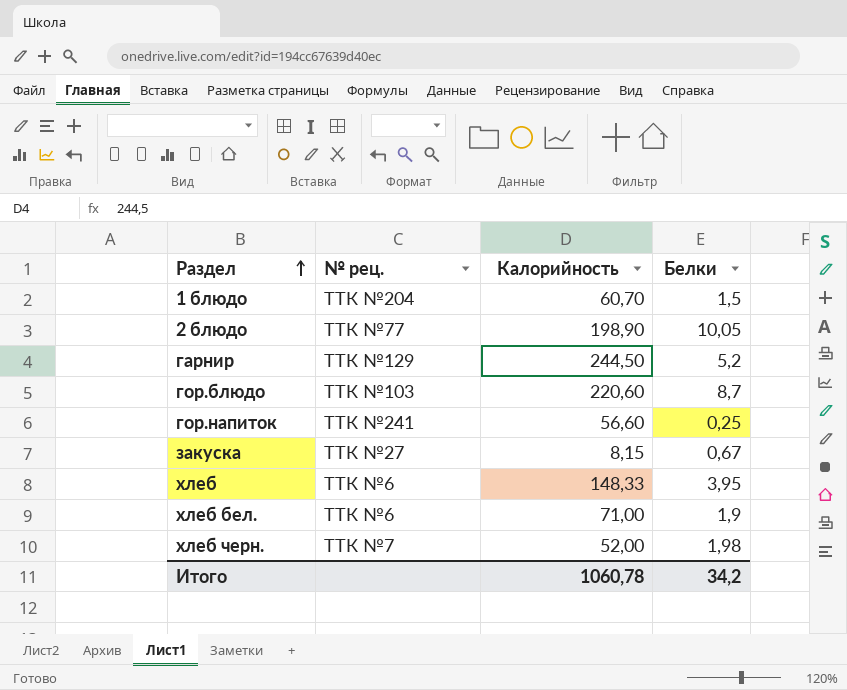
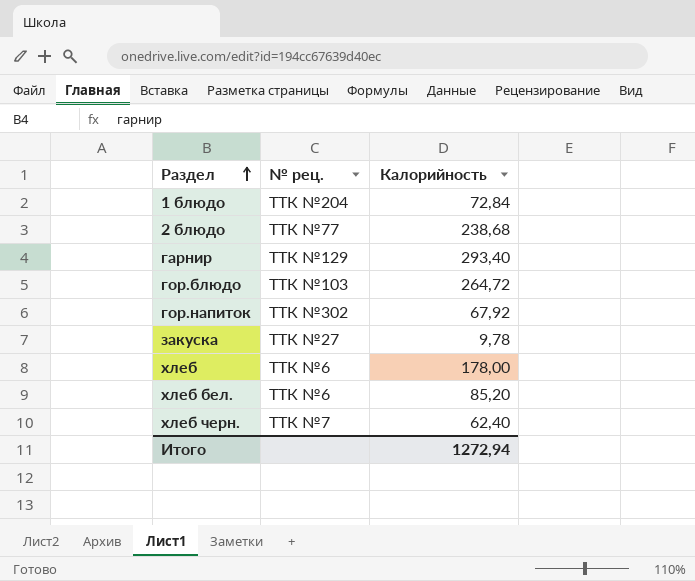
column Белки | position: 4 -> none
1 блюдо | Калорийность: 60,70 -> 72,84
2 блюдо | Калорийность: 198,90 -> 238,68
гарнир | Калорийность: 244,50 -> 293,40
гор.блюдо | Калорийность: 220,60 -> 264,72
гор.напиток | № рец.: ТТК №241 -> ТТК №302
гор.напиток | Калорийность: 56,60 -> 67,92
закуска | Калорийность: 8,15 -> 9,78
хлеб | Калорийность: 148,33 -> 178,00
хлеб бел. | Калорийность: 71,00 -> 85,20
хлеб черн. | Калорийность: 52,00 -> 62,40
Итого | Калорийность: 1060,78 -> 1272,94

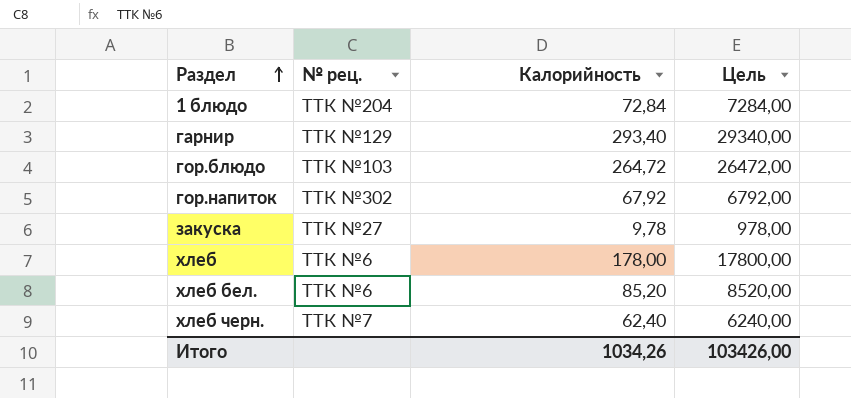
column Цель | formula: none -> [Калорийность] * 100
row 2 блюдо: ТТК №77 | 238,68 -> none
Итого | Калорийность: 1272,94 -> 1034,26

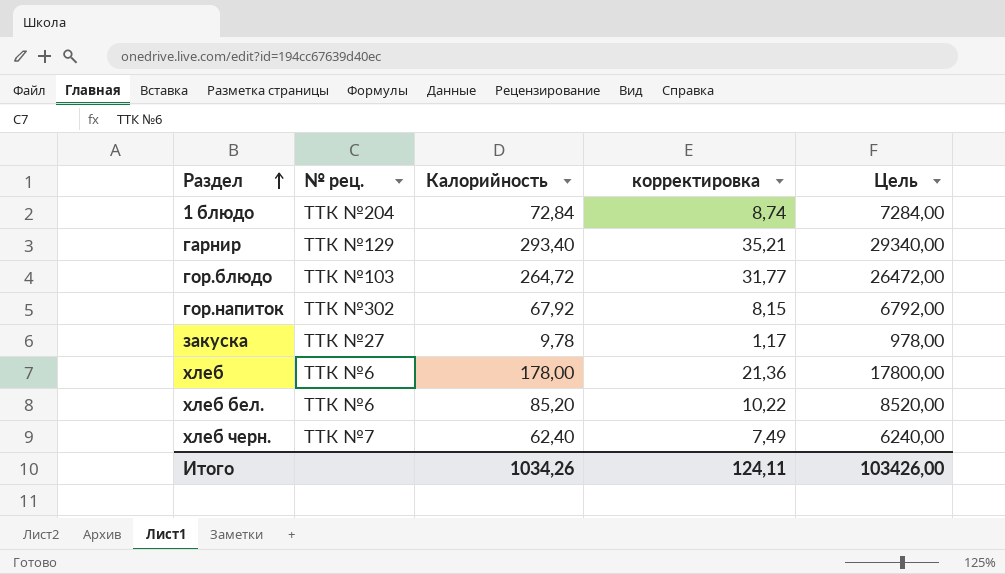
column корректировка | formula: none -> [Калорийность] * 0,12

